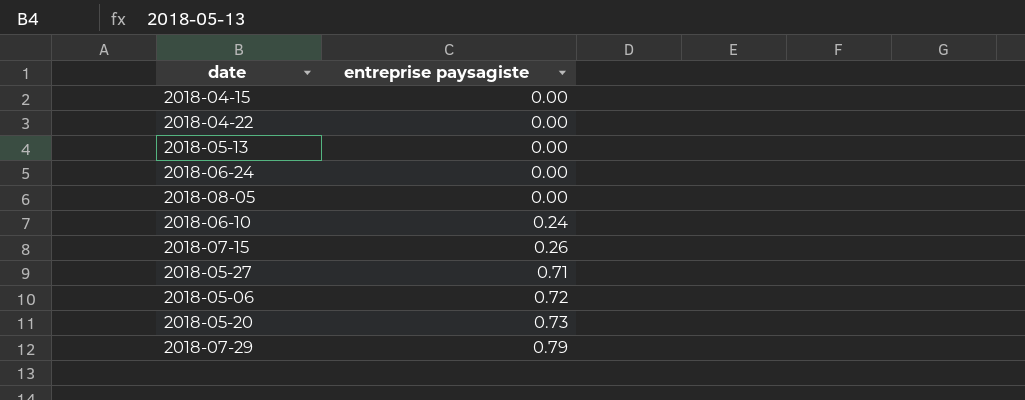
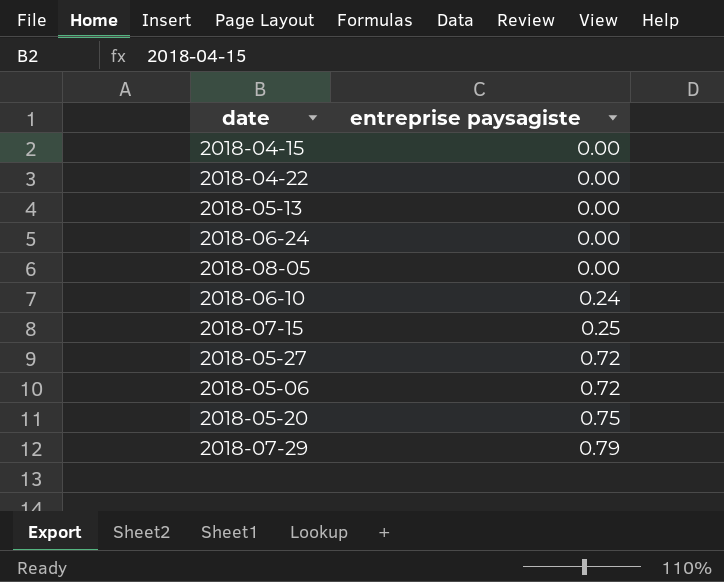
2018-07-15 | entreprise paysagiste: 0.26 -> 0.25
2018-05-27 | entreprise paysagiste: 0.71 -> 0.72
2018-05-20 | entreprise paysagiste: 0.73 -> 0.75

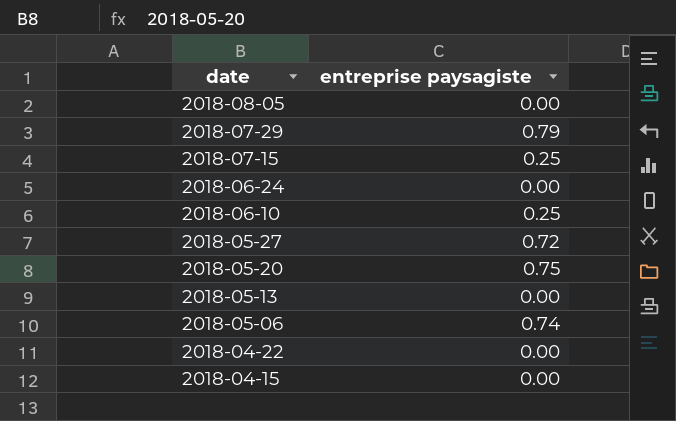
row order: entreprise paysagiste ascending -> date descending
2018-06-10 | entreprise paysagiste: 0.24 -> 0.25
2018-05-06 | entreprise paysagiste: 0.72 -> 0.74

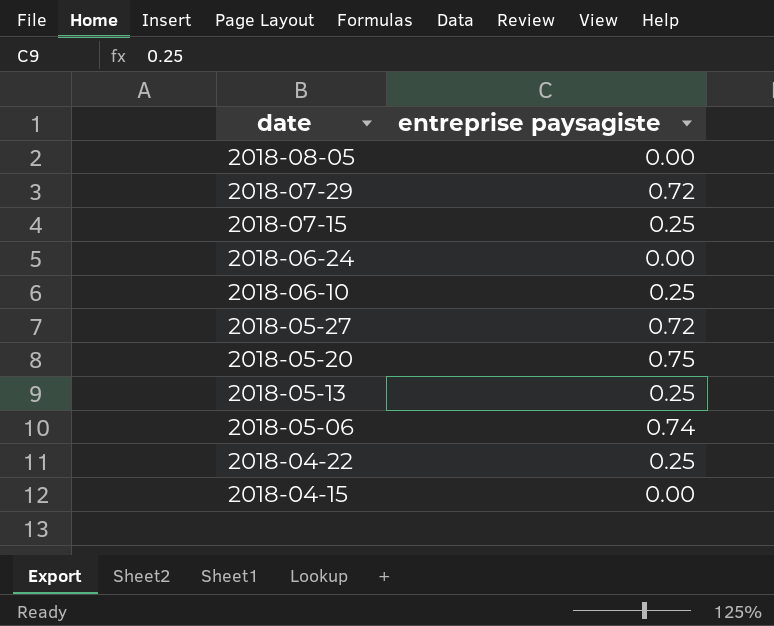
2018-07-29 | entreprise paysagiste: 0.79 -> 0.72
2018-05-13 | entreprise paysagiste: 0.00 -> 0.25
2018-04-22 | entreprise paysagiste: 0.00 -> 0.25

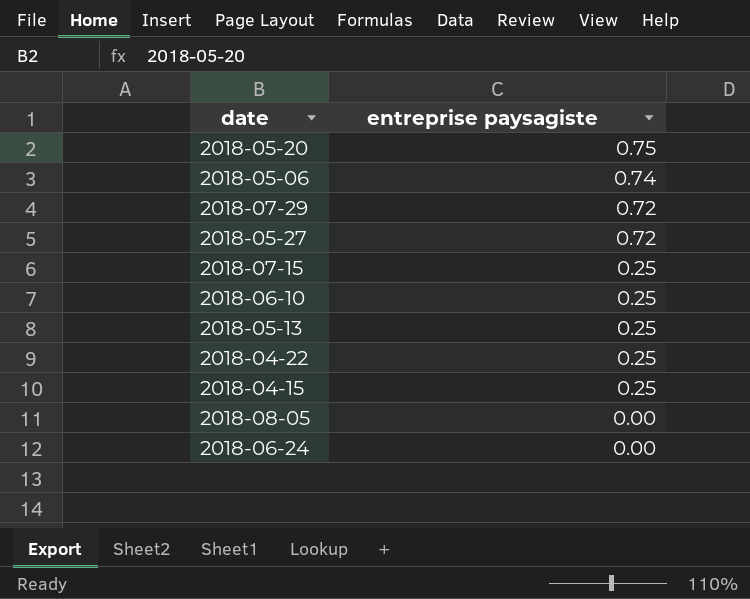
row order: date descending -> entreprise paysagiste descending
2018-04-15 | entreprise paysagiste: 0.00 -> 0.25

